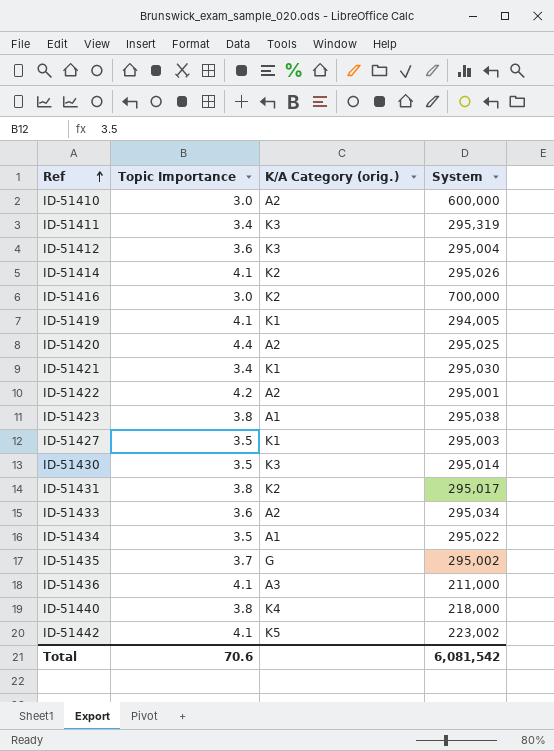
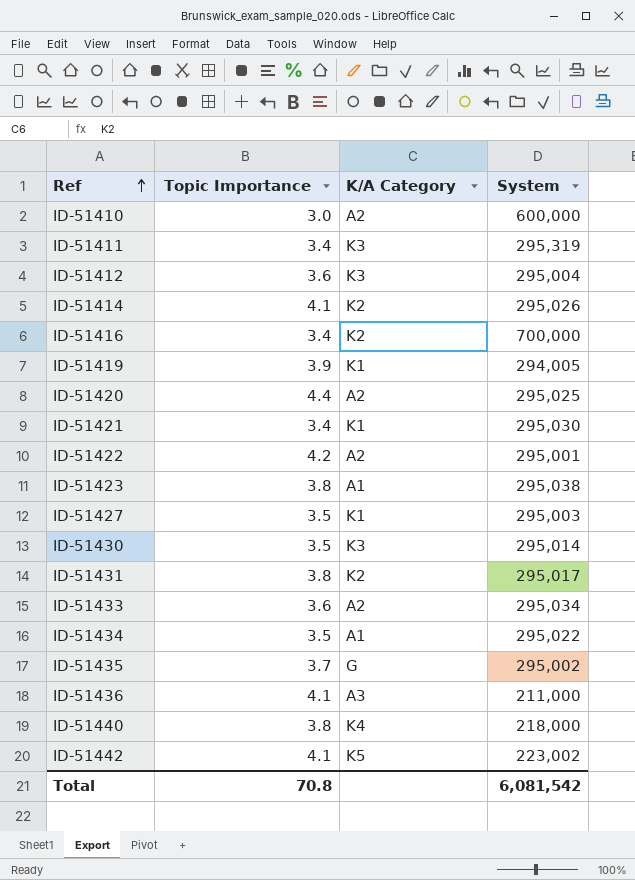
column name: K/A Category (orig.) -> K/A Category
ID-51416 | Topic Importance: 3.0 -> 3.4
ID-51419 | Topic Importance: 4.1 -> 3.9
Total | Topic Importance: 70.6 -> 70.8

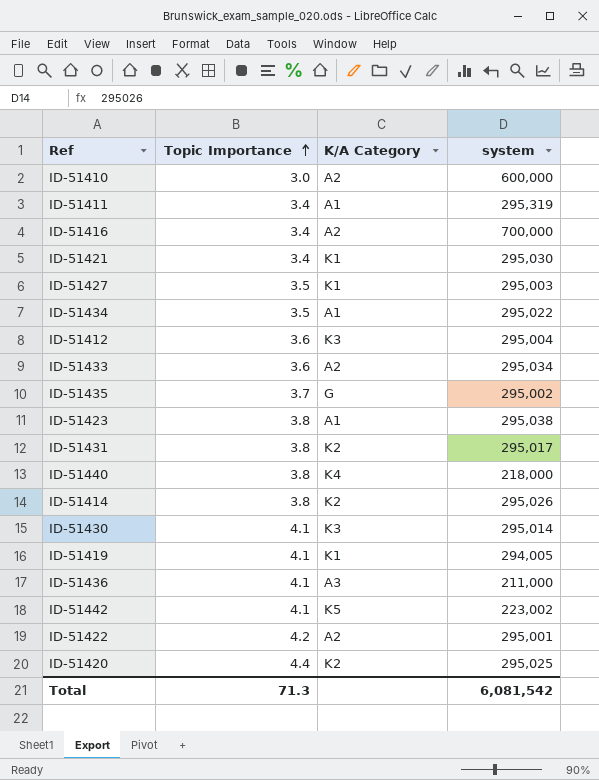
row order: Ref ascending -> Topic Importance ascending
column name: System -> system
ID-51411 | K/A Category: K3 -> A1
ID-51416 | K/A Category: K2 -> A2
ID-51414 | Topic Importance: 4.1 -> 3.8
ID-51430 | Topic Importance: 3.5 -> 4.1
ID-51419 | Topic Importance: 3.9 -> 4.1
ID-51420 | K/A Category: A2 -> K2
Total | Topic Importance: 70.8 -> 71.3

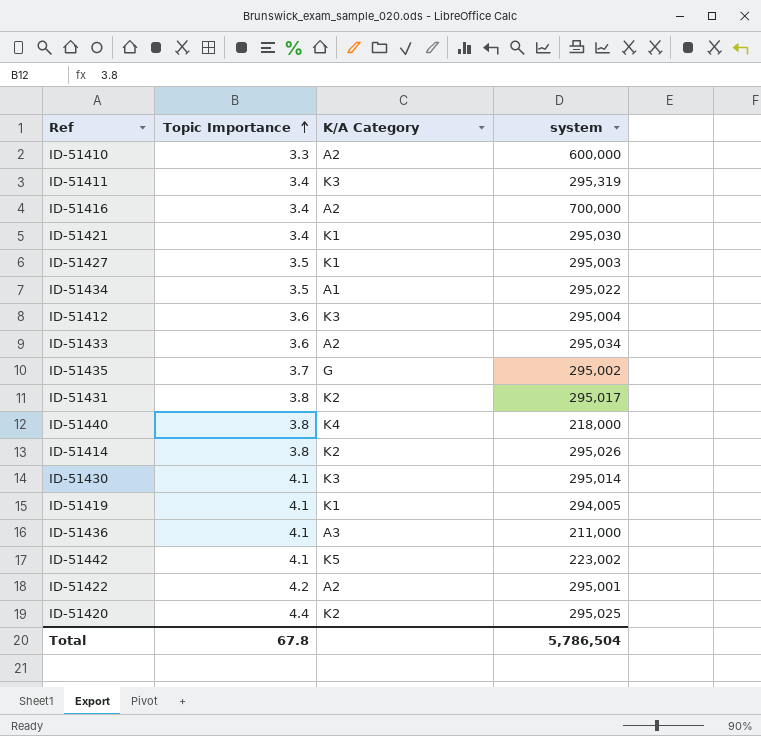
row ID-51423: 3.8 | A1 | 295,038 -> none
ID-51410 | Topic Importance: 3.0 -> 3.3
ID-51411 | K/A Category: A1 -> K3
Total | Topic Importance: 71.3 -> 67.8
Total | system: 6,081,542 -> 5,786,504

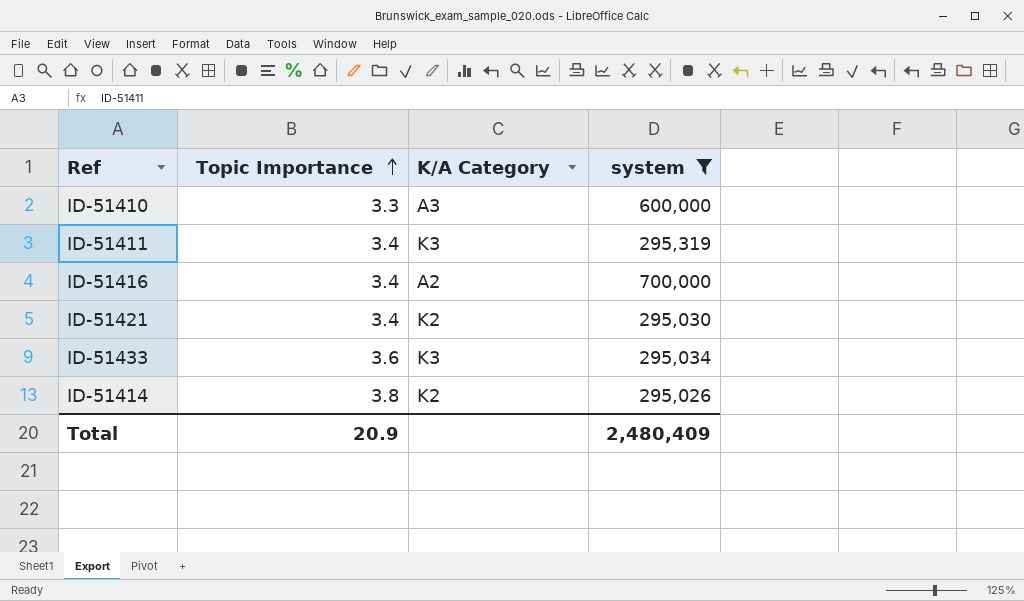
filter: none -> system >= 295,026
ID-51410 | K/A Category: A2 -> A3
ID-51421 | K/A Category: K1 -> K2
ID-51433 | K/A Category: A2 -> K3
Total | Topic Importance: 67.8 -> 20.9
Total | system: 5,786,504 -> 2,480,409

